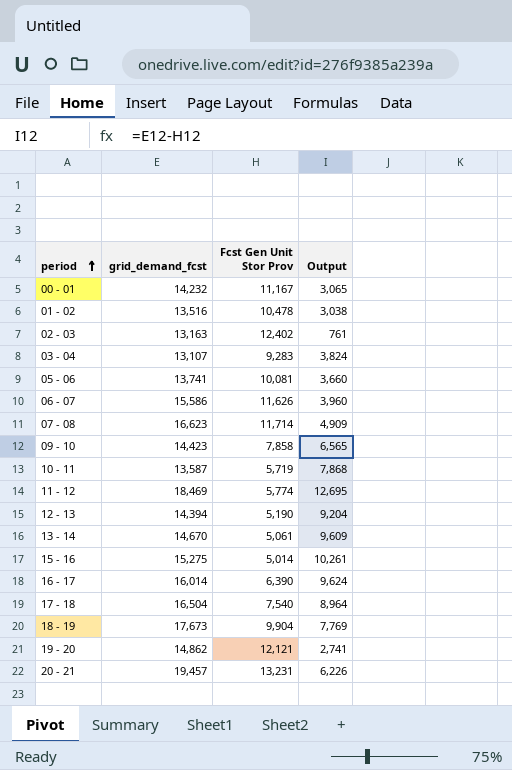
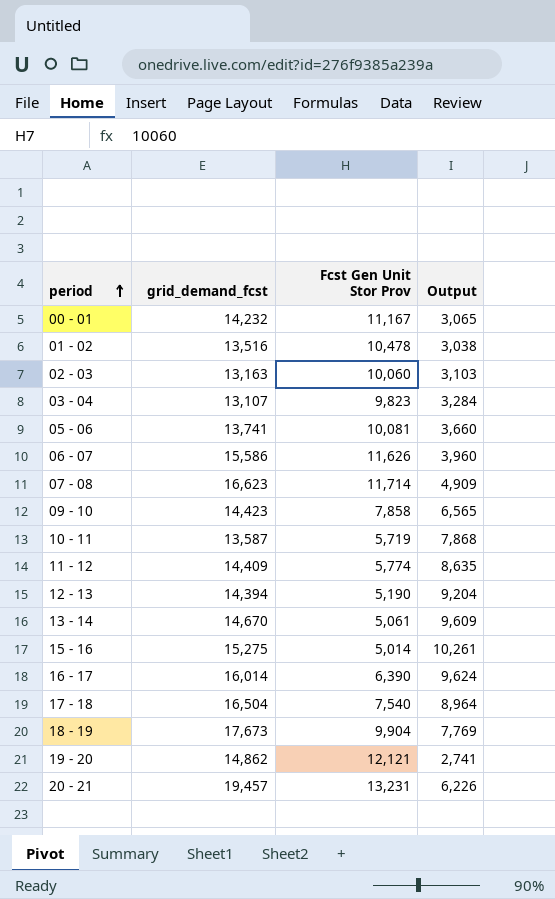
02 - 03 | Fcst Gen Unit Stor Prov: 12,402 -> 10,060
02 - 03 | Output: 761 -> 3,103
03 - 04 | Fcst Gen Unit Stor Prov: 9,283 -> 9,823
03 - 04 | Output: 3,824 -> 3,284
11 - 12 | grid_demand_fcst: 18,469 -> 14,409
11 - 12 | Output: 12,695 -> 8,635

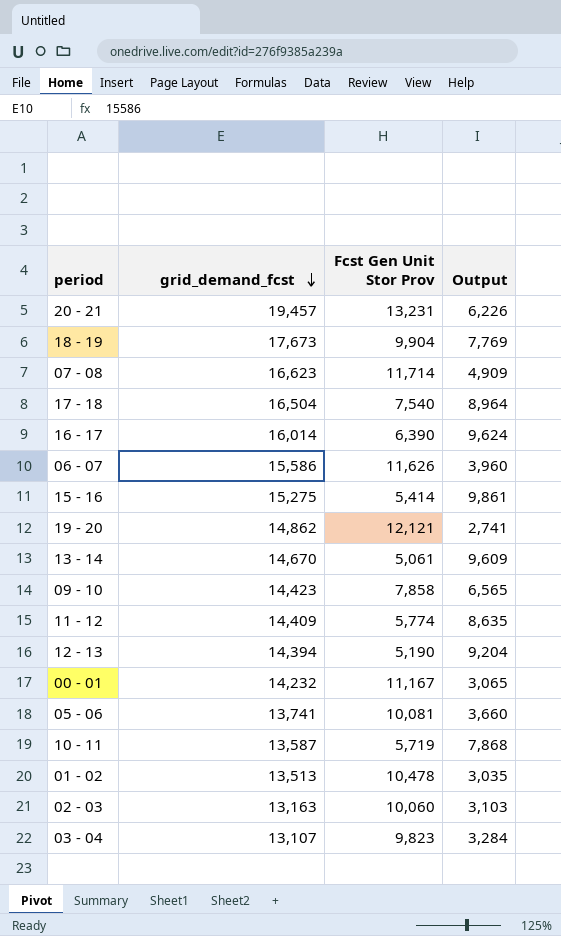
row order: period ascending -> grid_demand_fcst descending
15 - 16 | Fcst Gen Unit Stor Prov: 5,014 -> 5,414
15 - 16 | Output: 10,261 -> 9,861
01 - 02 | grid_demand_fcst: 13,516 -> 13,513
01 - 02 | Output: 3,038 -> 3,035

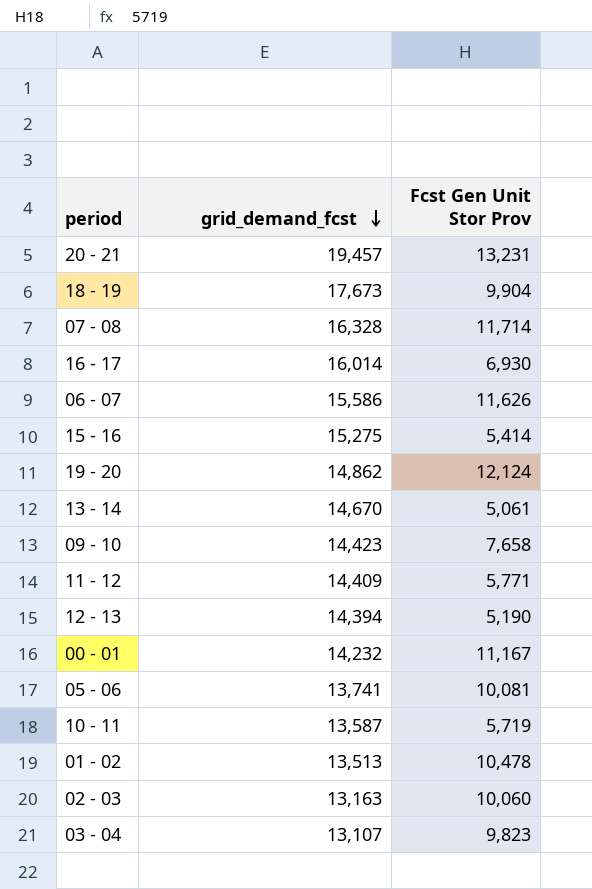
column Output | formula: [grid_demand_fcst] - [Fcst Gen Unit Stor Prov] -> none
row 17 - 18: 16,504 | 7,540 | 8,964 -> none
07 - 08 | grid_demand_fcst: 16,623 -> 16,328
16 - 17 | Fcst Gen Unit Stor Prov: 6,390 -> 6,930
19 - 20 | Fcst Gen Unit Stor Prov: 12,121 -> 12,124
09 - 10 | Fcst Gen Unit Stor Prov: 7,858 -> 7,658
11 - 12 | Fcst Gen Unit Stor Prov: 5,774 -> 5,771

